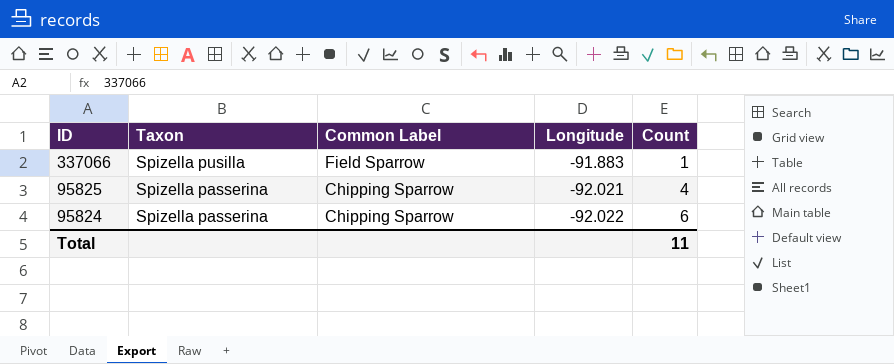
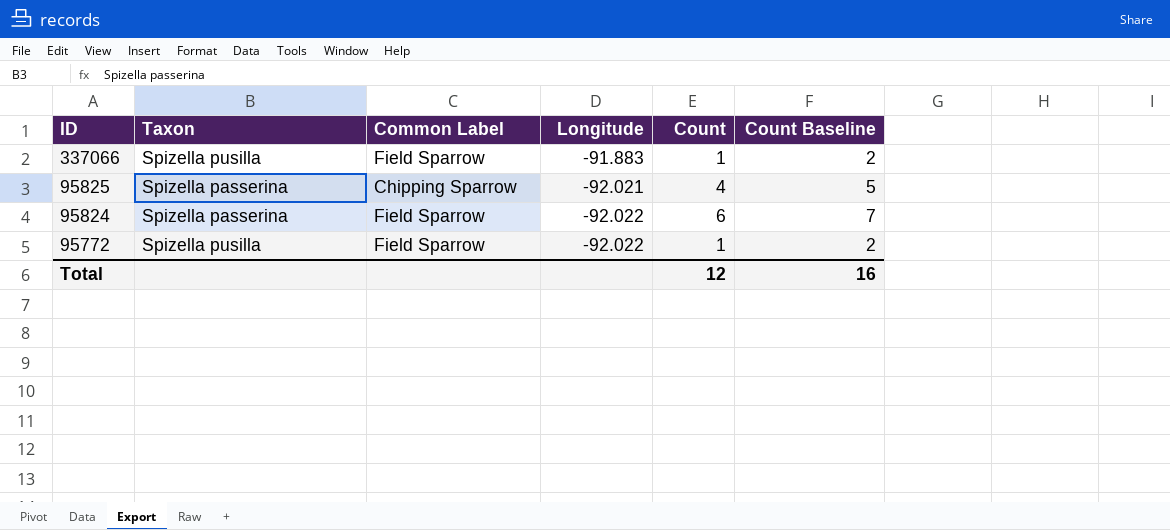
column Count Baseline | formula: none -> [Count] + 1
95824 | Common Label: Chipping Sparrow -> Field Sparrow
row 95772: none -> Spizella pusilla | Field Sparrow | -92.022 | 1 | 2
Total | Count: 11 -> 12

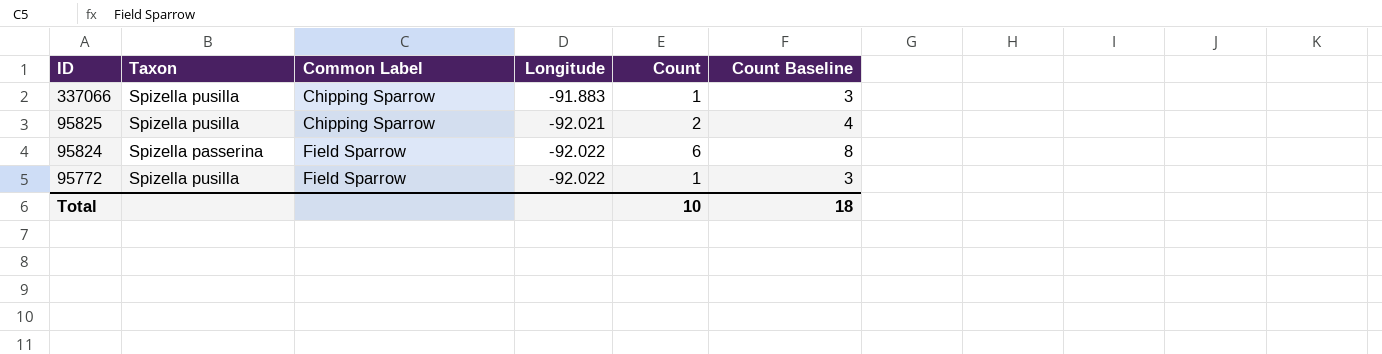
column Count Baseline | formula: [Count] + 1 -> [Count] + 2
337066 | Common Label: Field Sparrow -> Chipping Sparrow
95825 | Taxon: Spizella passerina -> Spizella pusilla
95825 | Count: 4 -> 2
Total | Count: 12 -> 10
Total | Count Baseline: 16 -> 18

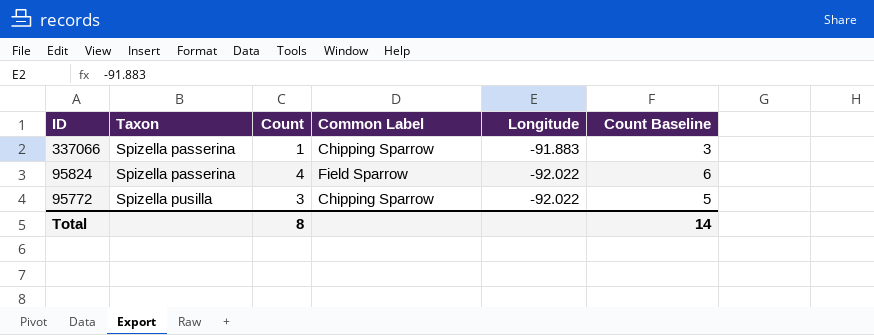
column Count | position: 5 -> 3
row 95825: Spizella pusilla | Chipping Sparrow | -92.021 | 2 | 4 -> none
337066 | Taxon: Spizella pusilla -> Spizella passerina
95824 | Count: 6 -> 4
95824 | Count Baseline: 8 -> 6
95772 | Count: 1 -> 3
95772 | Common Label: Field Sparrow -> Chipping Sparrow
95772 | Count Baseline: 3 -> 5
Total | Count: 10 -> 8
Total | Count Baseline: 18 -> 14

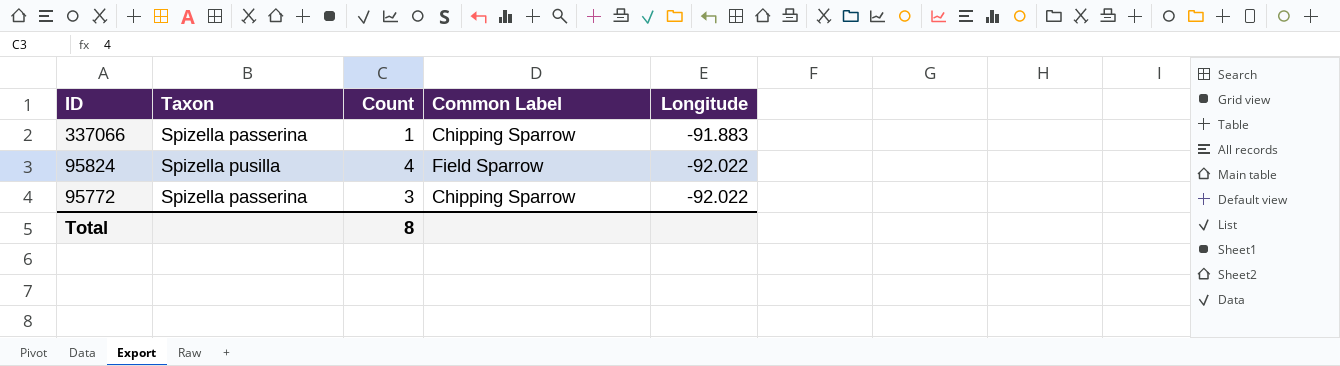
column Count Baseline | formula: [Count] + 2 -> none
95824 | Taxon: Spizella passerina -> Spizella pusilla
95772 | Taxon: Spizella pusilla -> Spizella passerina

